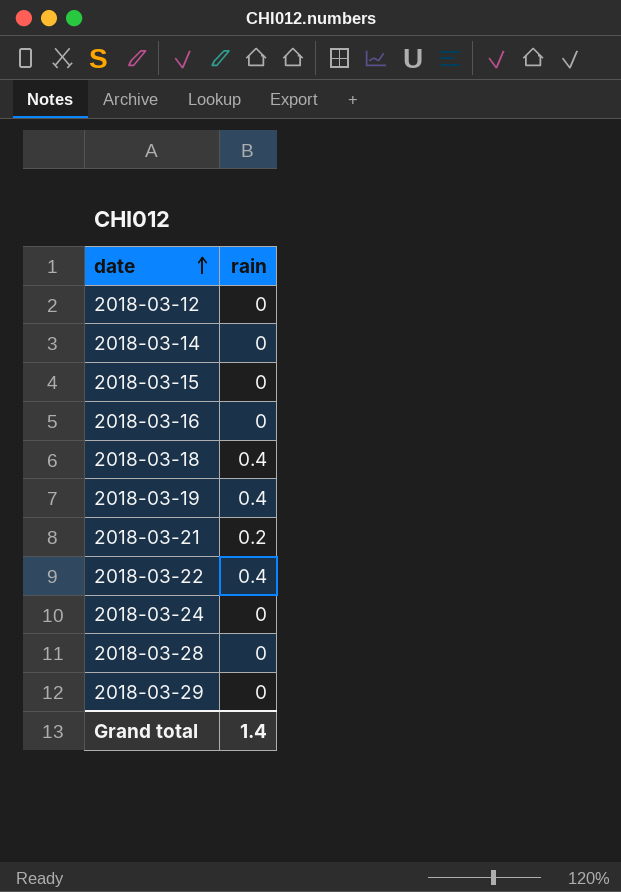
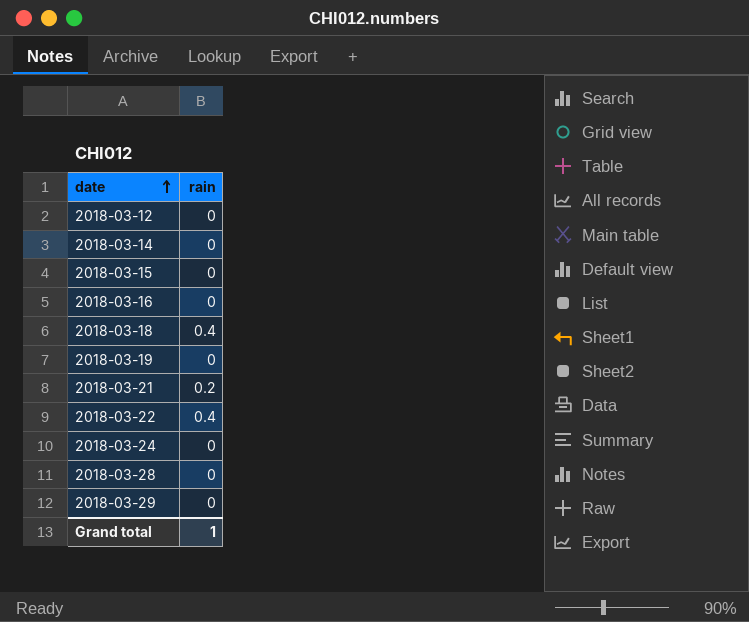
2018-03-19 | rain: 0.4 -> 0
Grand total | rain: 1.4 -> 1

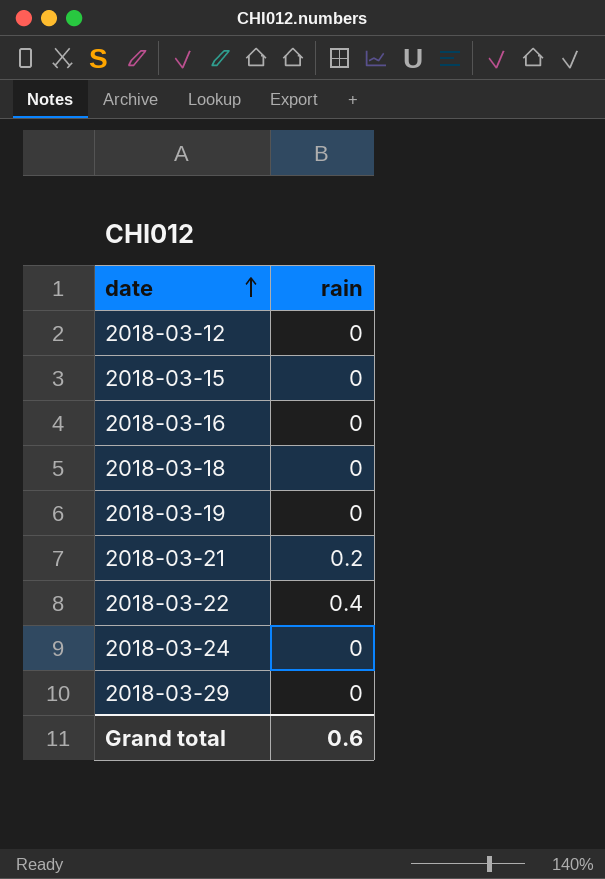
row 2018-03-14: 0 -> none
row 2018-03-28: 0 -> none
2018-03-18 | rain: 0.4 -> 0
Grand total | rain: 1 -> 0.6

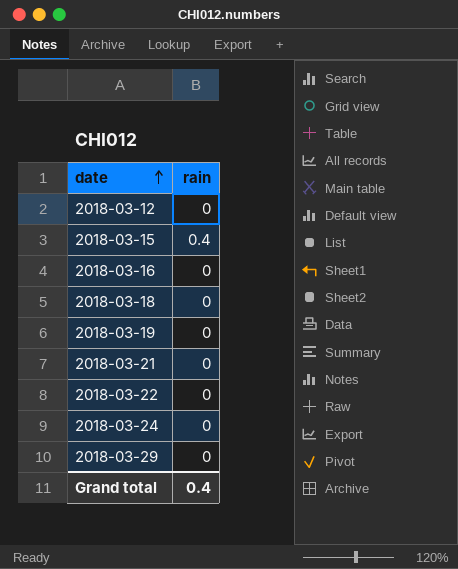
2018-03-15 | rain: 0 -> 0.4
2018-03-21 | rain: 0.2 -> 0
2018-03-22 | rain: 0.4 -> 0
Grand total | rain: 0.6 -> 0.4

